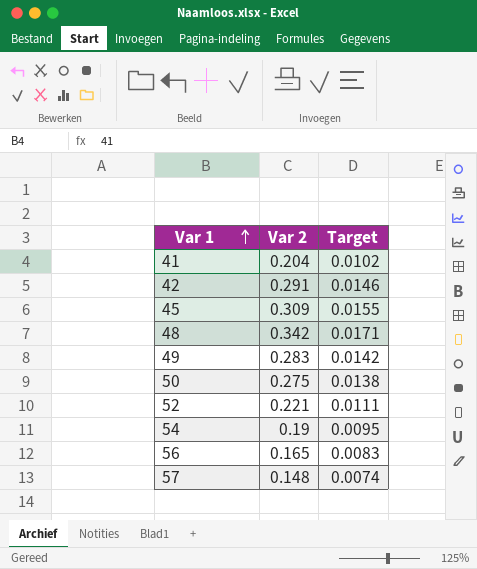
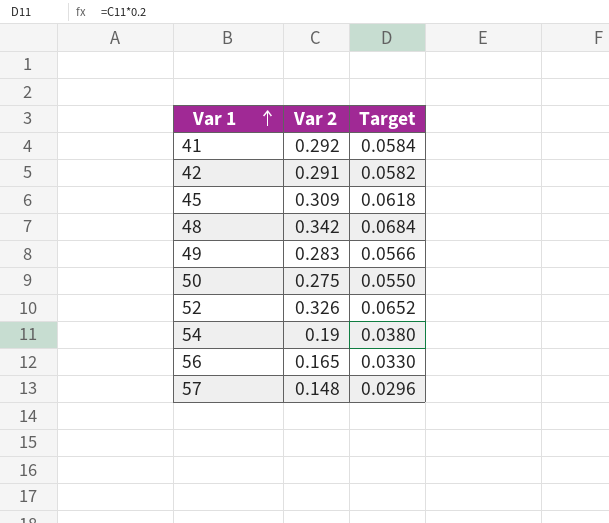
column Target | formula: [Var 2] * 0.05 -> [Var 2] * 0.2
41 | Var 2: 0.204 -> 0.292
52 | Var 2: 0.221 -> 0.326

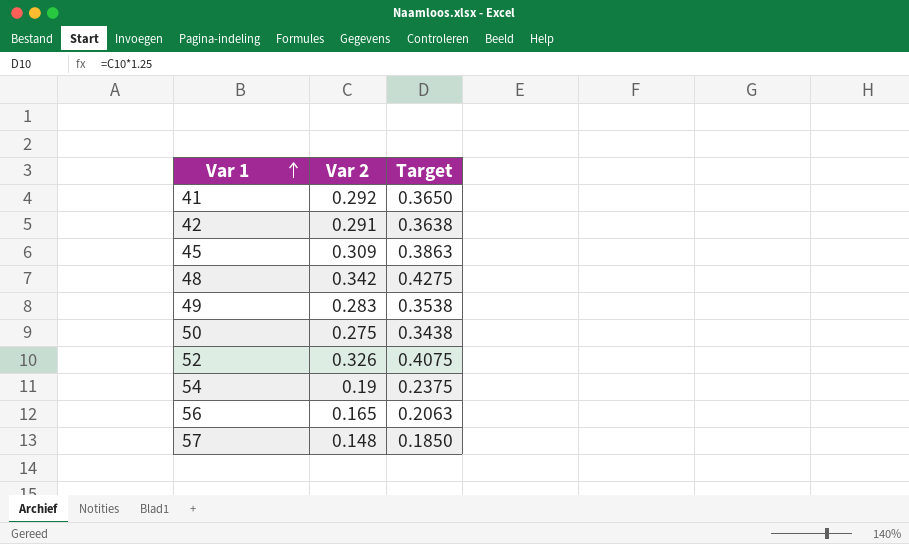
column Target | formula: [Var 2] * 0.2 -> [Var 2] * 1.25

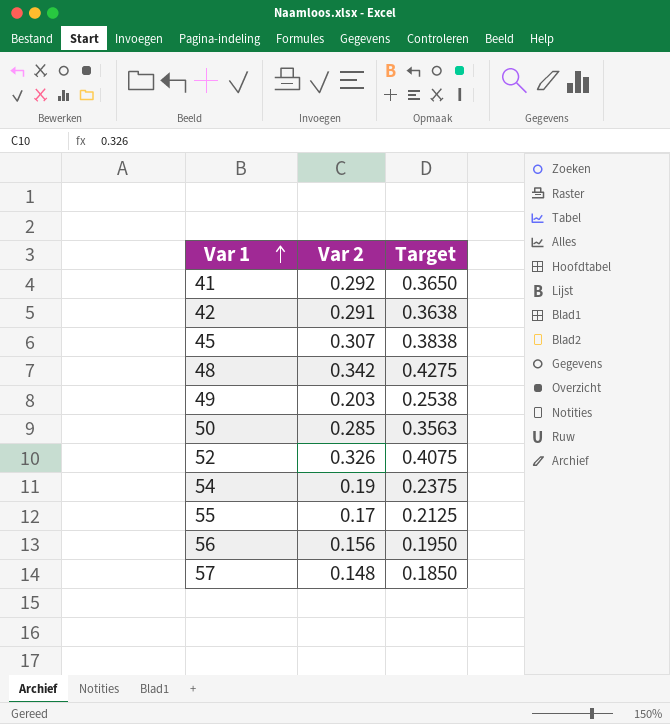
45 | Var 2: 0.309 -> 0.307
45 | Target: 0.3863 -> 0.3838
49 | Var 2: 0.283 -> 0.203
49 | Target: 0.3538 -> 0.2538
50 | Var 2: 0.275 -> 0.285
50 | Target: 0.3438 -> 0.3563
row 55: none -> 0.17 | 0.2125
56 | Var 2: 0.165 -> 0.156
56 | Target: 0.2063 -> 0.1950

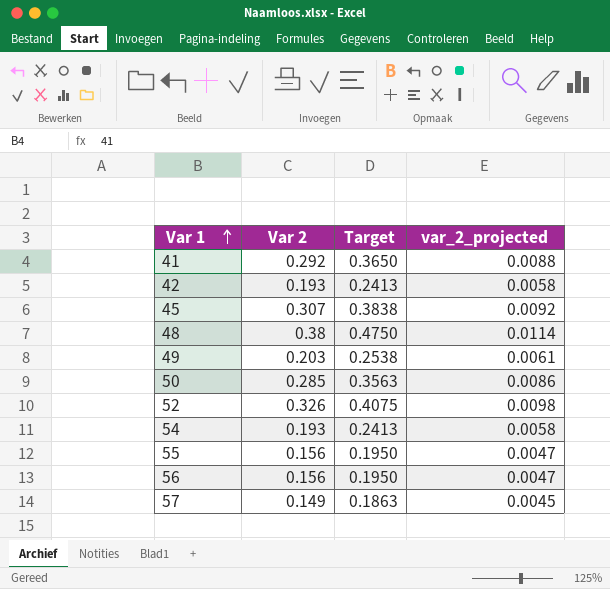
column var_2_projected | formula: none -> [Var 2] * 0.03
42 | Var 2: 0.291 -> 0.193
42 | Target: 0.3638 -> 0.2413
48 | Var 2: 0.342 -> 0.38
48 | Target: 0.4275 -> 0.4750
54 | Var 2: 0.19 -> 0.193
54 | Target: 0.2375 -> 0.2413
55 | Var 2: 0.17 -> 0.156
55 | Target: 0.2125 -> 0.1950
57 | Var 2: 0.148 -> 0.149
57 | Target: 0.1850 -> 0.1863

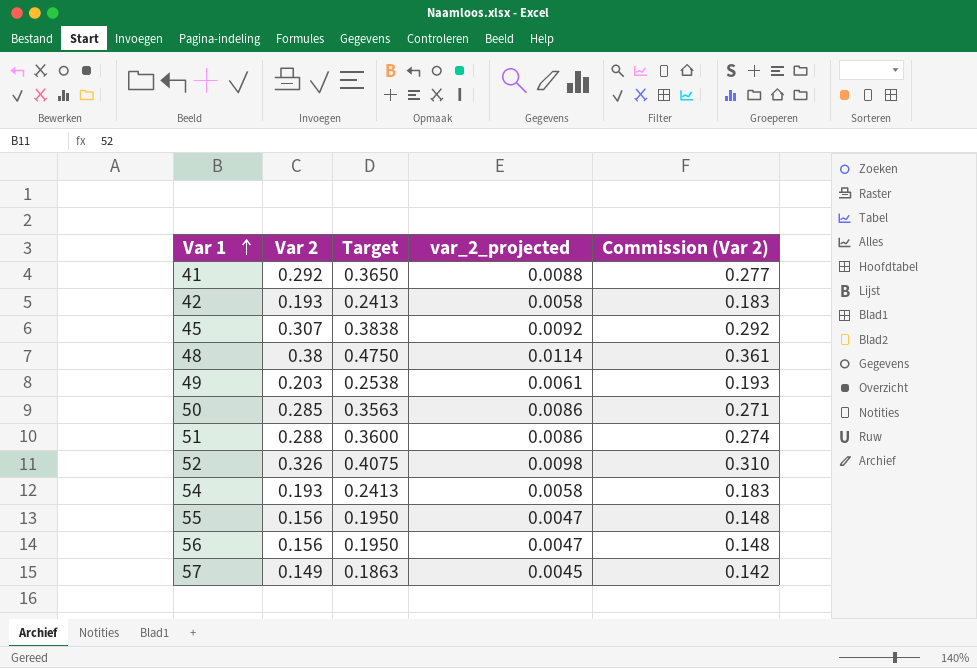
column Commission (Var 2) | formula: none -> [Var 2] * 0.95
row 51: none -> 0.288 | 0.3600 | 0.0086 | 0.274

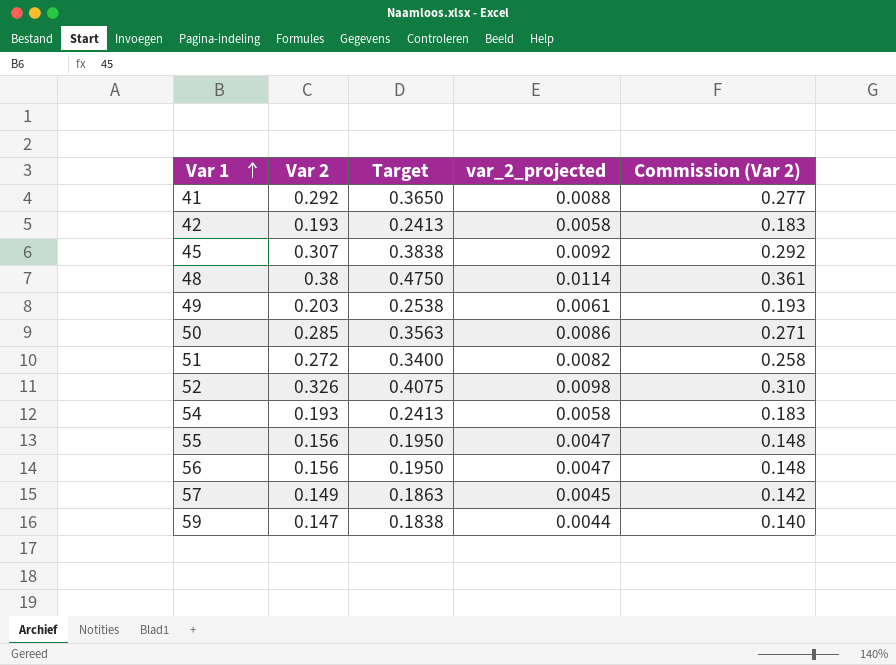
51 | Var 2: 0.288 -> 0.272
51 | Target: 0.3600 -> 0.3400
51 | var_2_projected: 0.0086 -> 0.0082
51 | Commission (Var 2): 0.274 -> 0.258
row 59: none -> 0.147 | 0.1838 | 0.0044 | 0.140

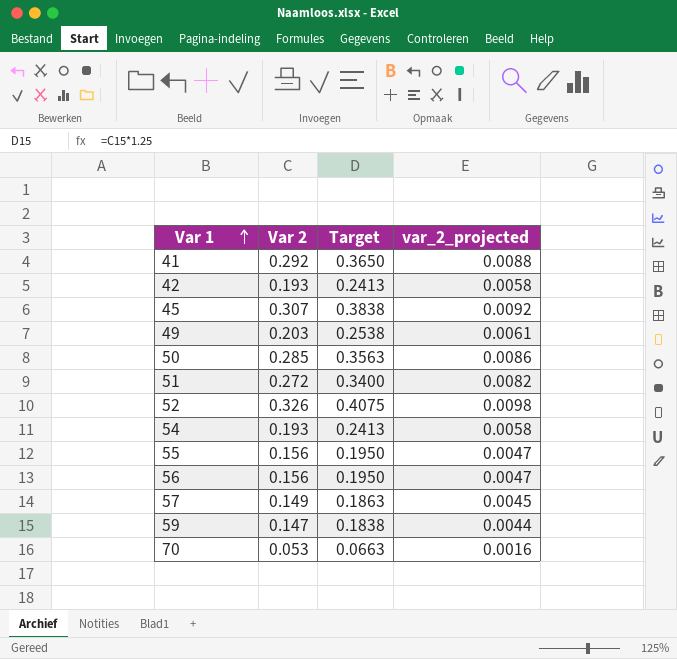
column Commission (Var 2) | formula: [Var 2] * 0.95 -> none
row 48: 0.38 | 0.4750 | 0.0114 | 0.361 -> none
row 70: none -> 0.053 | 0.0663 | 0.0016

